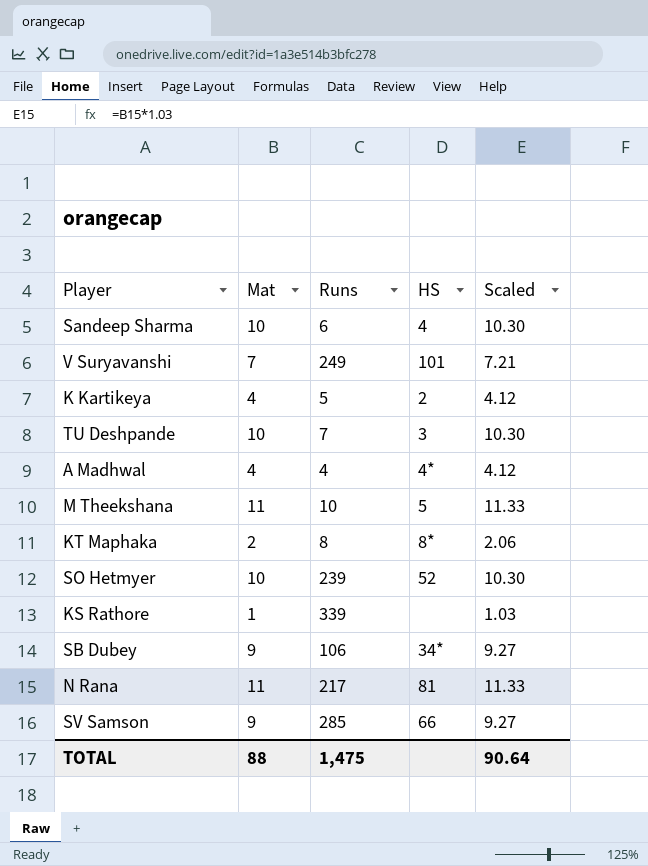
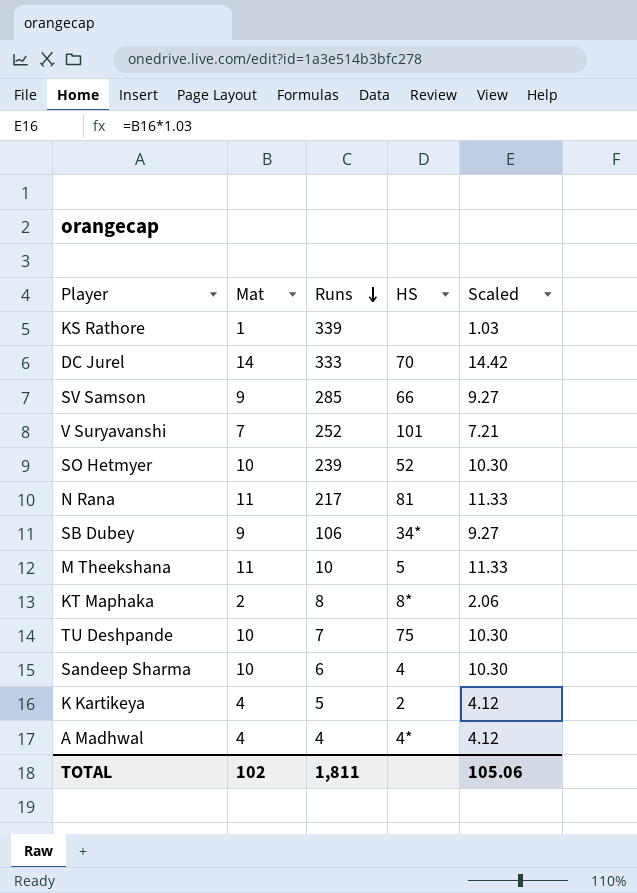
row order: none -> Runs descending
row DC Jurel: none -> 14 | 333 | 70 | 14.42
V Suryavanshi | Runs: 249 -> 252
TU Deshpande | HS: 3 -> 75
TOTAL | Mat: 88 -> 102
TOTAL | Runs: 1,475 -> 1,811
TOTAL | Scaled: 90.64 -> 105.06

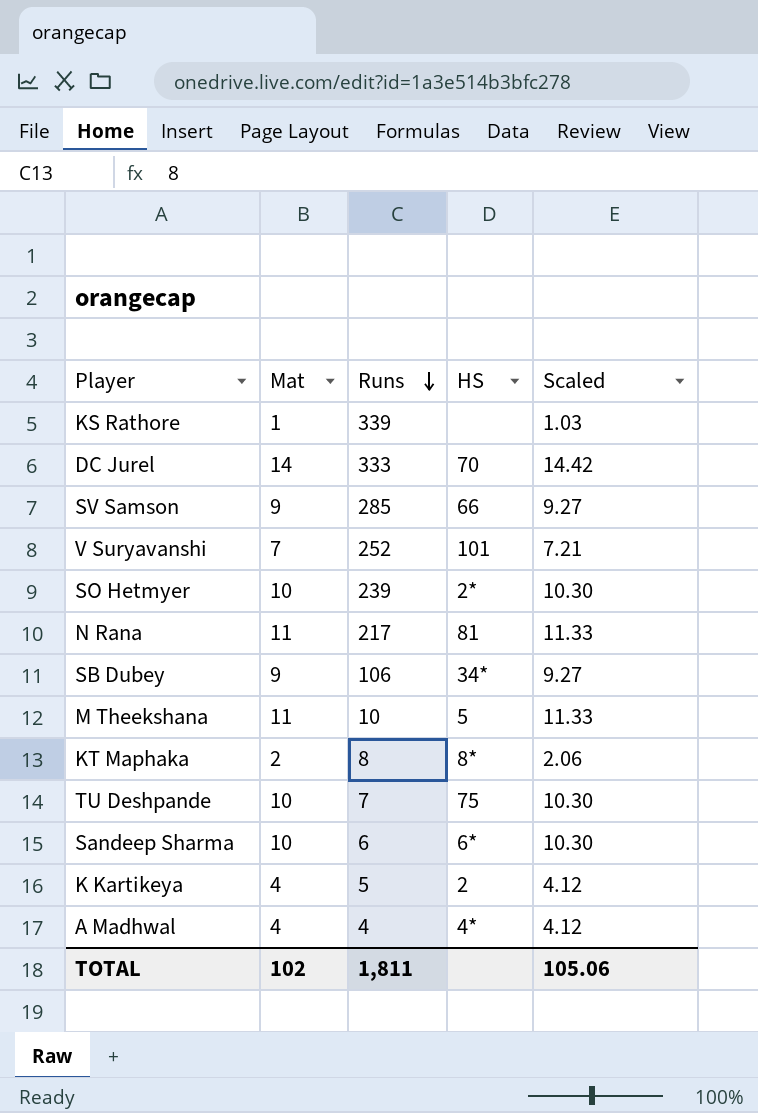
SO Hetmyer | HS: 52 -> 2*
Sandeep Sharma | HS: 4 -> 6*

